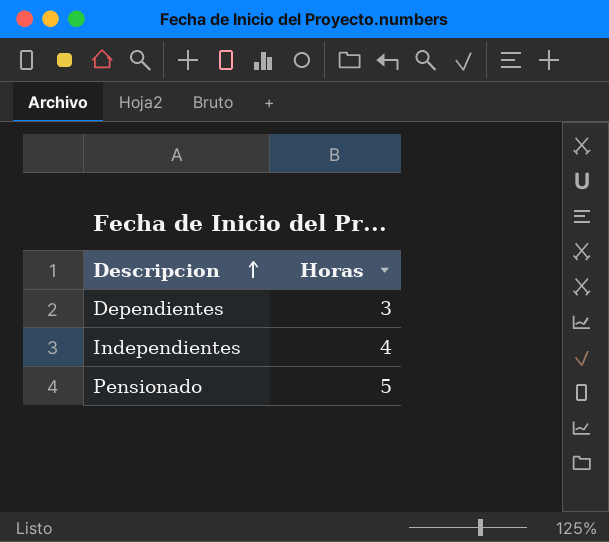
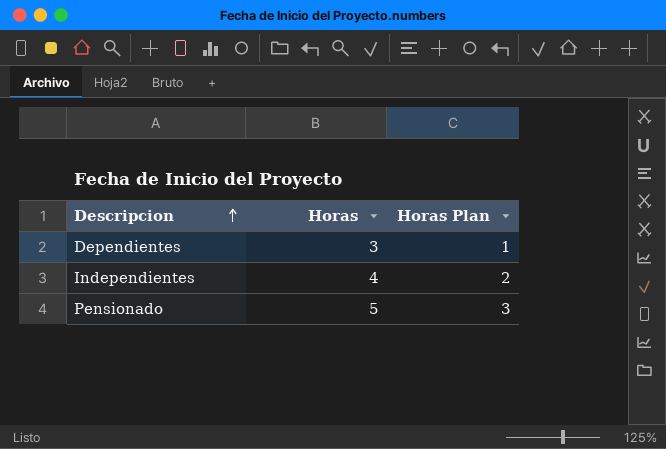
column Horas Plan | formula: none -> [Horas] - 2

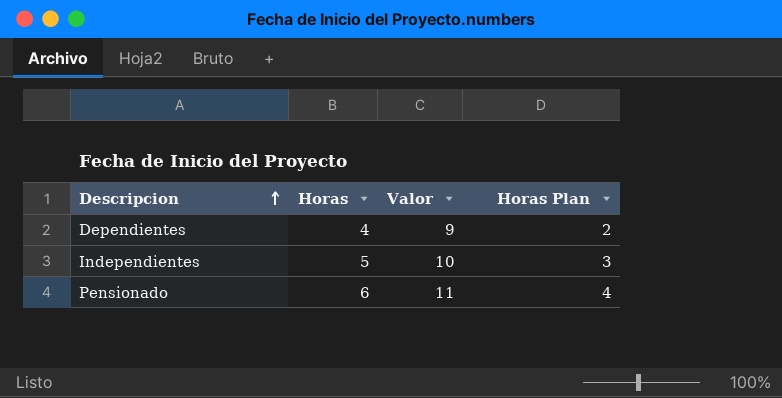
column Valor | formula: none -> [Horas] + 5
Dependientes | Horas: 3 -> 4
Dependientes | Horas Plan: 1 -> 2
Independientes | Horas: 4 -> 5
Independientes | Horas Plan: 2 -> 3
Pensionado | Horas: 5 -> 6
Pensionado | Horas Plan: 3 -> 4

